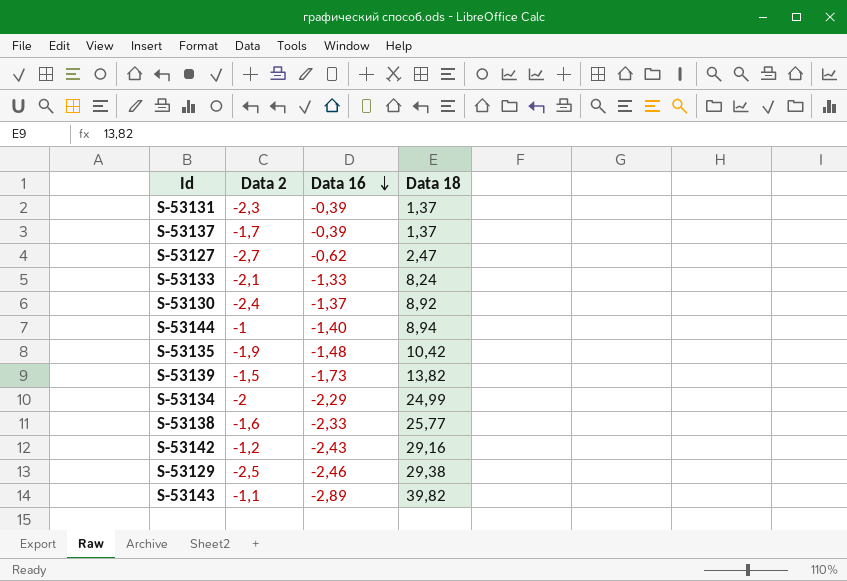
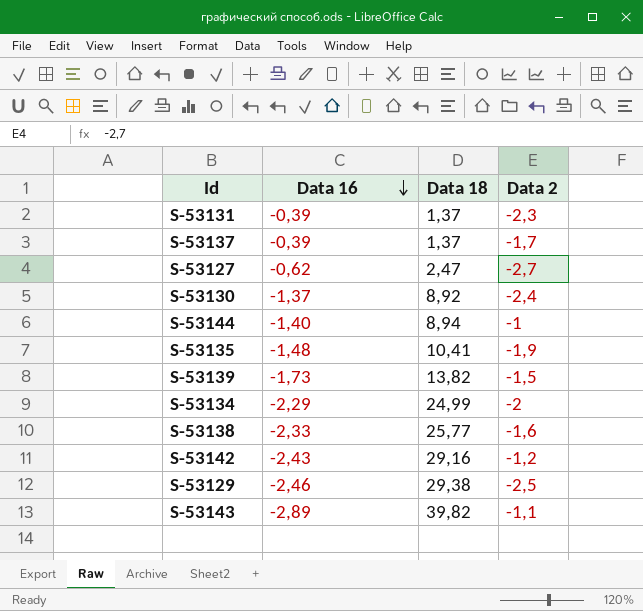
column Data 2 | position: 2 -> 4
row S-53133: -2,1 | -1,33 | 8,24 -> none
S-53135 | Data 18: 10,42 -> 10,41

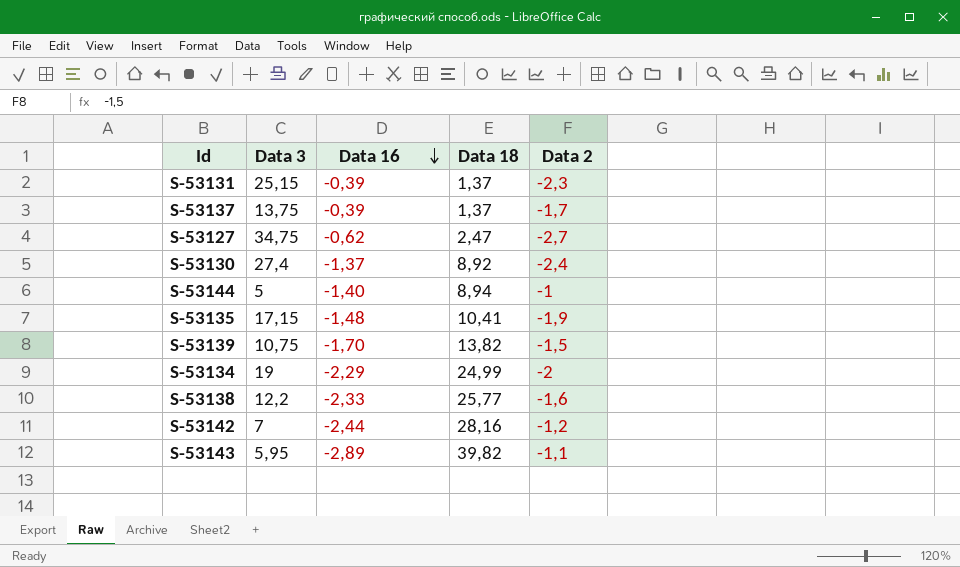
column Data 3 | position: none -> 2
row S-53129: -2,46 | 29,38 | -2,5 -> none
S-53139 | Data 16: -1,73 -> -1,70
S-53142 | Data 16: -2,43 -> -2,44
S-53142 | Data 18: 29,16 -> 28,16

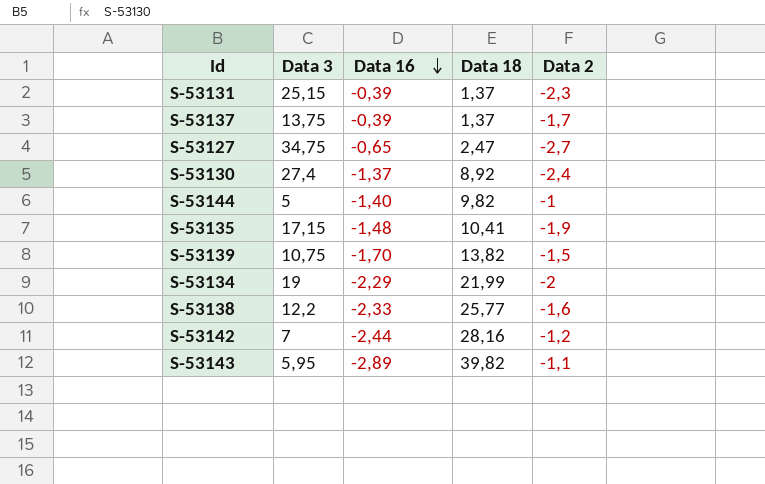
S-53127 | Data 16: -0,62 -> -0,65
S-53144 | Data 18: 8,94 -> 9,82
S-53134 | Data 18: 24,99 -> 21,99

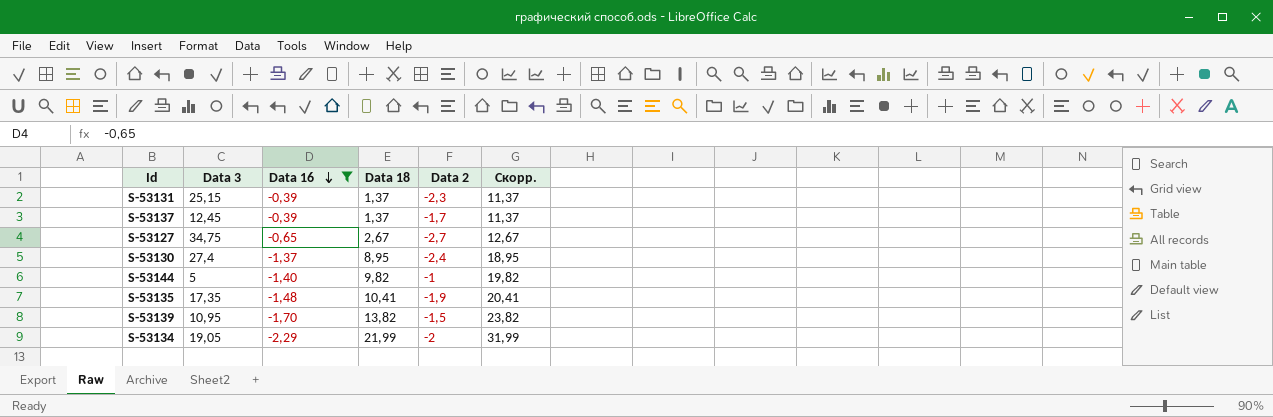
filter: none -> Data 16 >= -2,29
column Скорр. | formula: none -> [Data 18] + 10
S-53137 | Data 3: 13,75 -> 12,45
S-53127 | Data 18: 2,47 -> 2,67
S-53130 | Data 18: 8,92 -> 8,95
S-53135 | Data 3: 17,15 -> 17,35
S-53139 | Data 3: 10,75 -> 10,95
S-53134 | Data 3: 19 -> 19,05

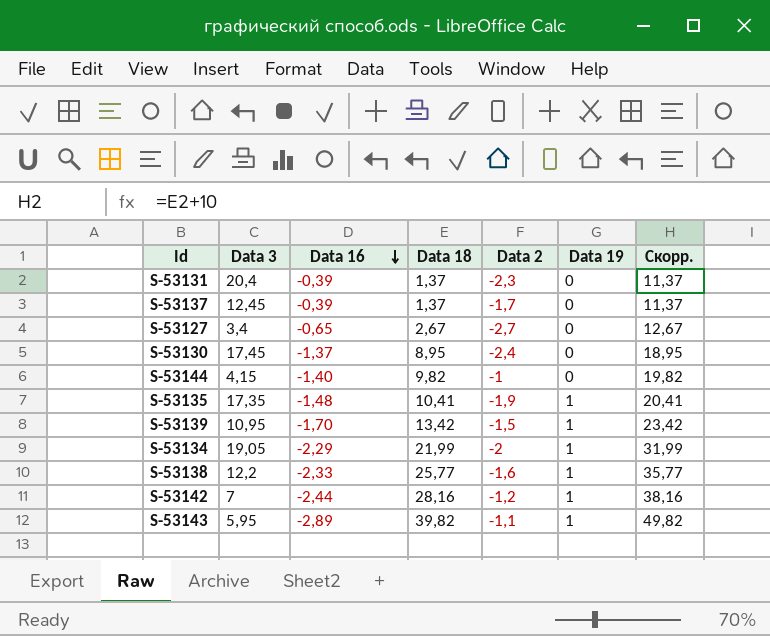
filter: Data 16 >= -2,29 -> none
column Data 19 | position: none -> 6
S-53131 | Data 3: 25,15 -> 20,4
S-53127 | Data 3: 34,75 -> 3,4
S-53130 | Data 3: 27,4 -> 17,45
S-53144 | Data 3: 5 -> 4,15
S-53139 | Data 18: 13,82 -> 13,42
S-53139 | Скорр.: 23,82 -> 23,42

